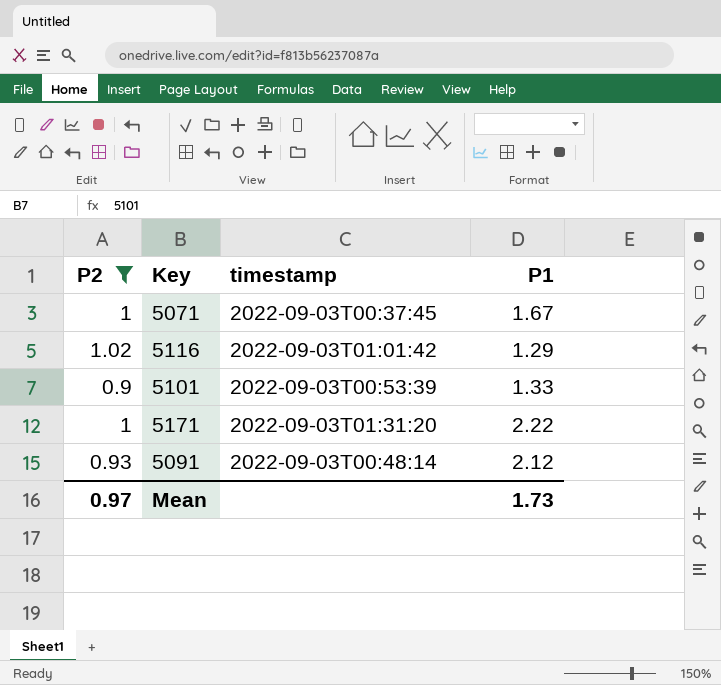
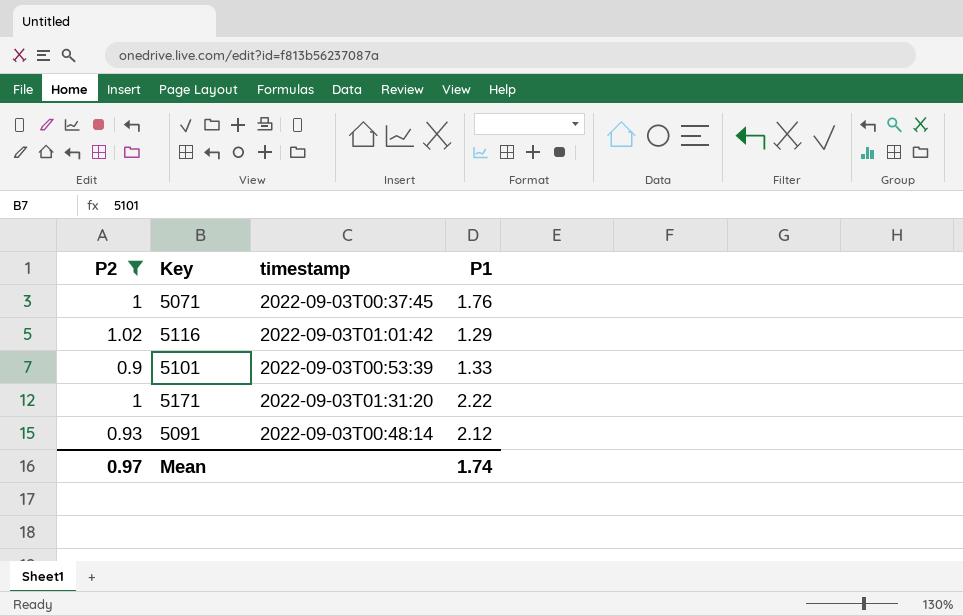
5071 | P1: 1.67 -> 1.76
Mean | P1: 1.73 -> 1.74

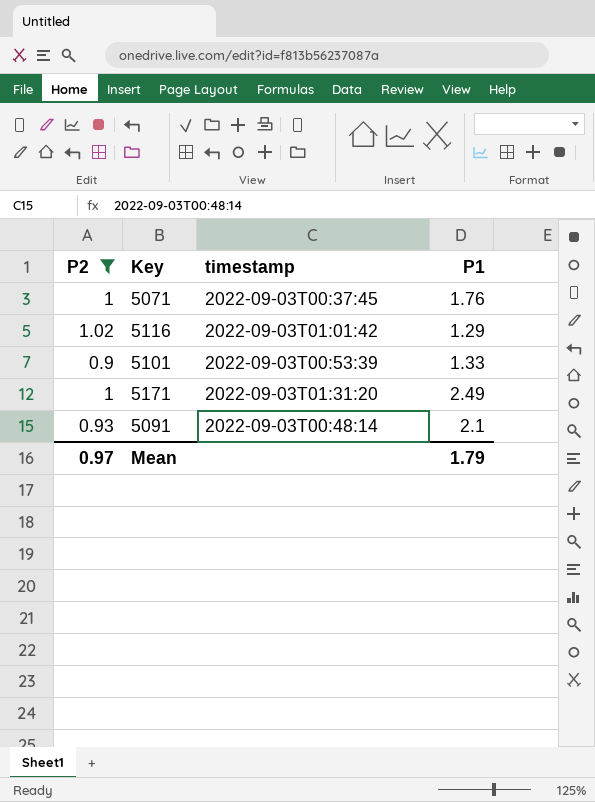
5171 | P1: 2.22 -> 2.49
5091 | P1: 2.12 -> 2.1
Mean | P1: 1.74 -> 1.79

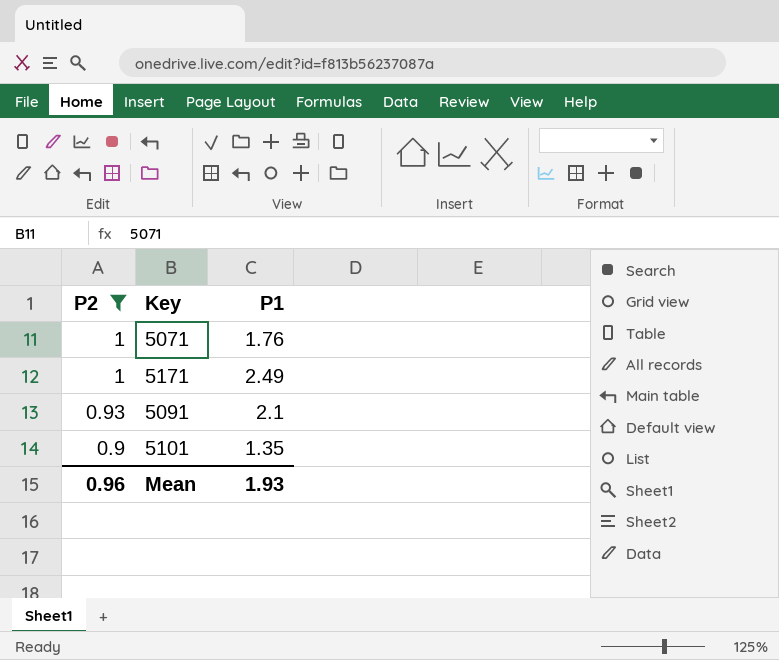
row order: none -> P2 descending
column timestamp | position: 3 -> none
row 5116: 1.02 | 2022-09-03T01:01:42 | 1.29 -> none
5101 | P1: 1.33 -> 1.35
Mean | P2: 0.97 -> 0.96
Mean | P1: 1.79 -> 1.93

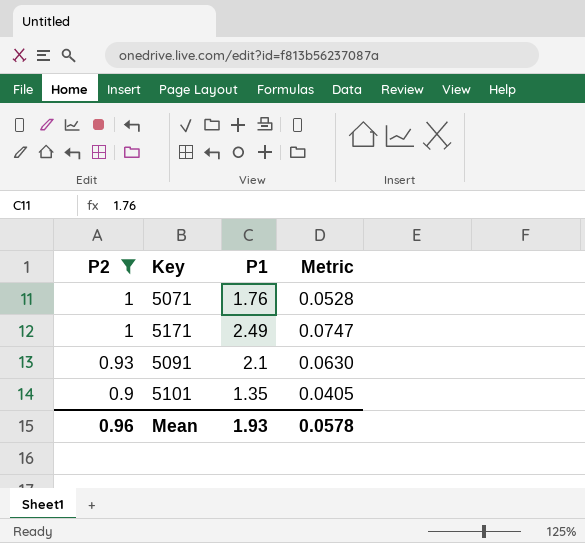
column Metric | formula: none -> [P1] * 0.03

